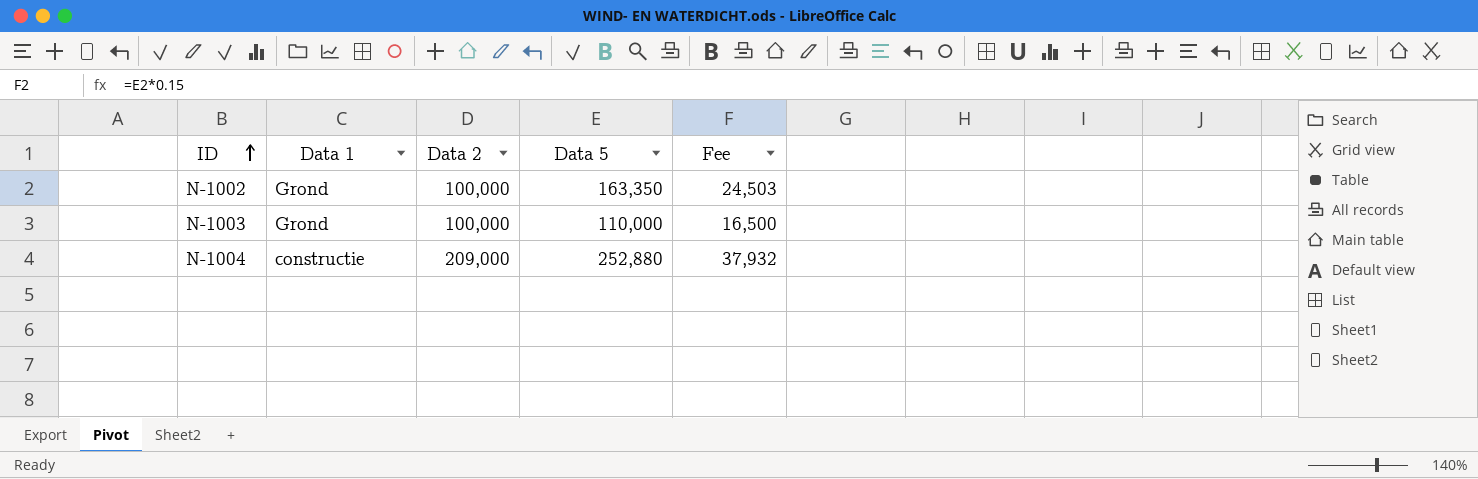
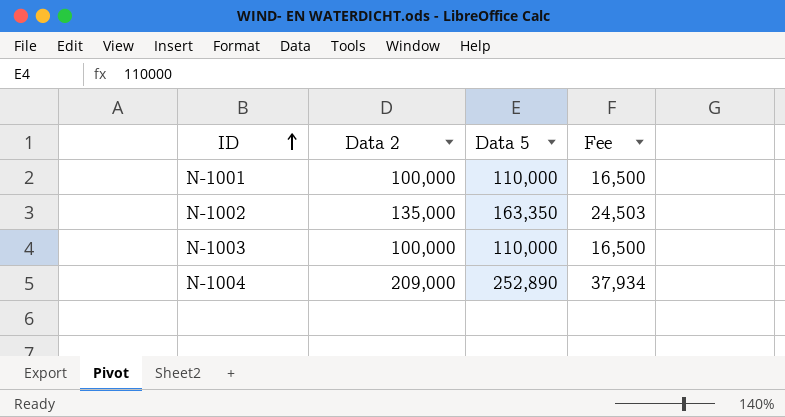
column Data 1 | position: 2 -> none
row N-1001: none -> 100,000 | 110,000 | 16,500
N-1002 | Data 2: 100,000 -> 135,000
N-1004 | Data 5: 252,880 -> 252,890
N-1004 | Fee: 37,932 -> 37,934

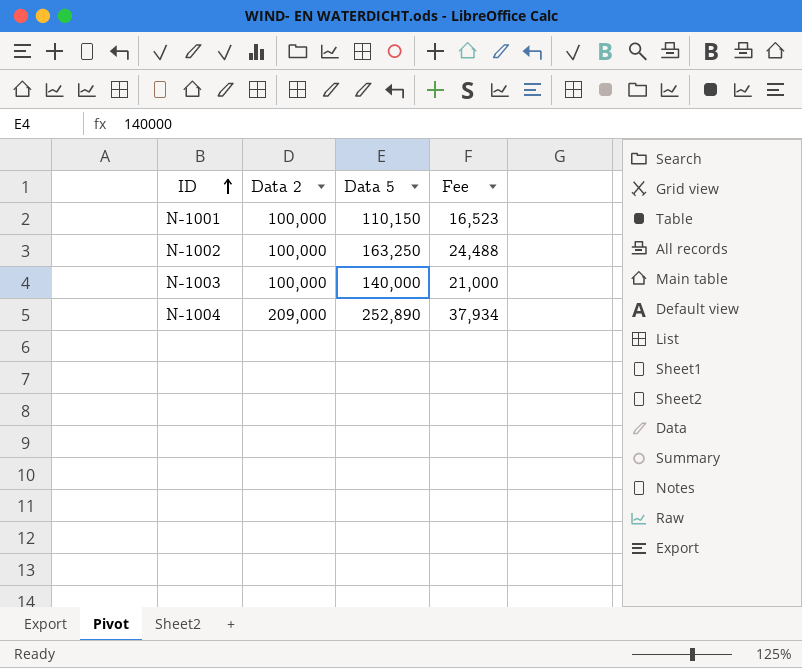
N-1001 | Data 5: 110,000 -> 110,150
N-1001 | Fee: 16,500 -> 16,523
N-1002 | Data 2: 135,000 -> 100,000
N-1002 | Data 5: 163,350 -> 163,250
N-1002 | Fee: 24,503 -> 24,488
N-1003 | Data 5: 110,000 -> 140,000
N-1003 | Fee: 16,500 -> 21,000

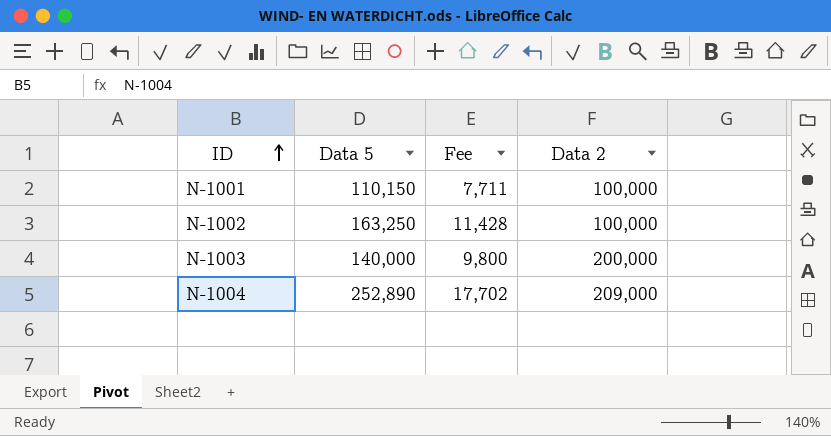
column Fee | formula: [Data 5] * 0.15 -> [Data 5] * 0.07
column Data 2 | position: 2 -> 4
N-1003 | Data 2: 100,000 -> 200,000

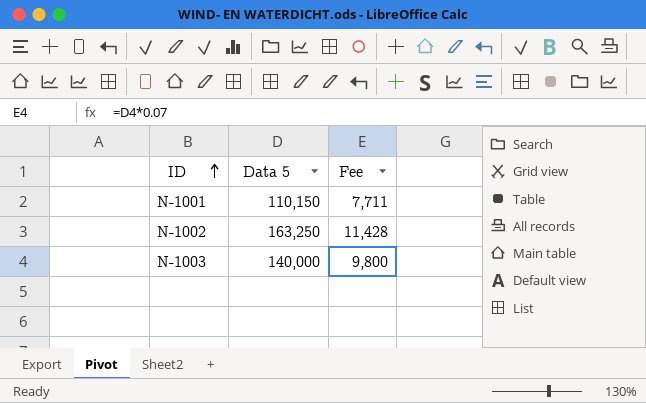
column Data 2 | position: 4 -> none
row N-1004: 252,890 | 17,702 | 209,000 -> none

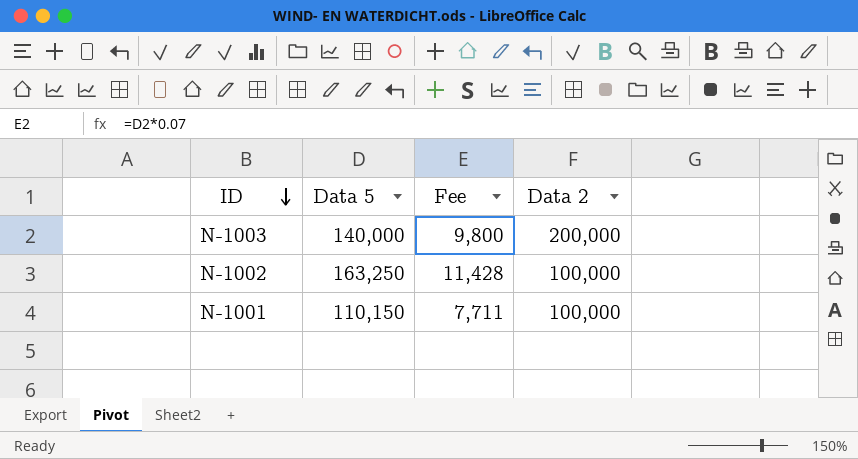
row order: ID ascending -> ID descending
column Data 2 | position: none -> 4

